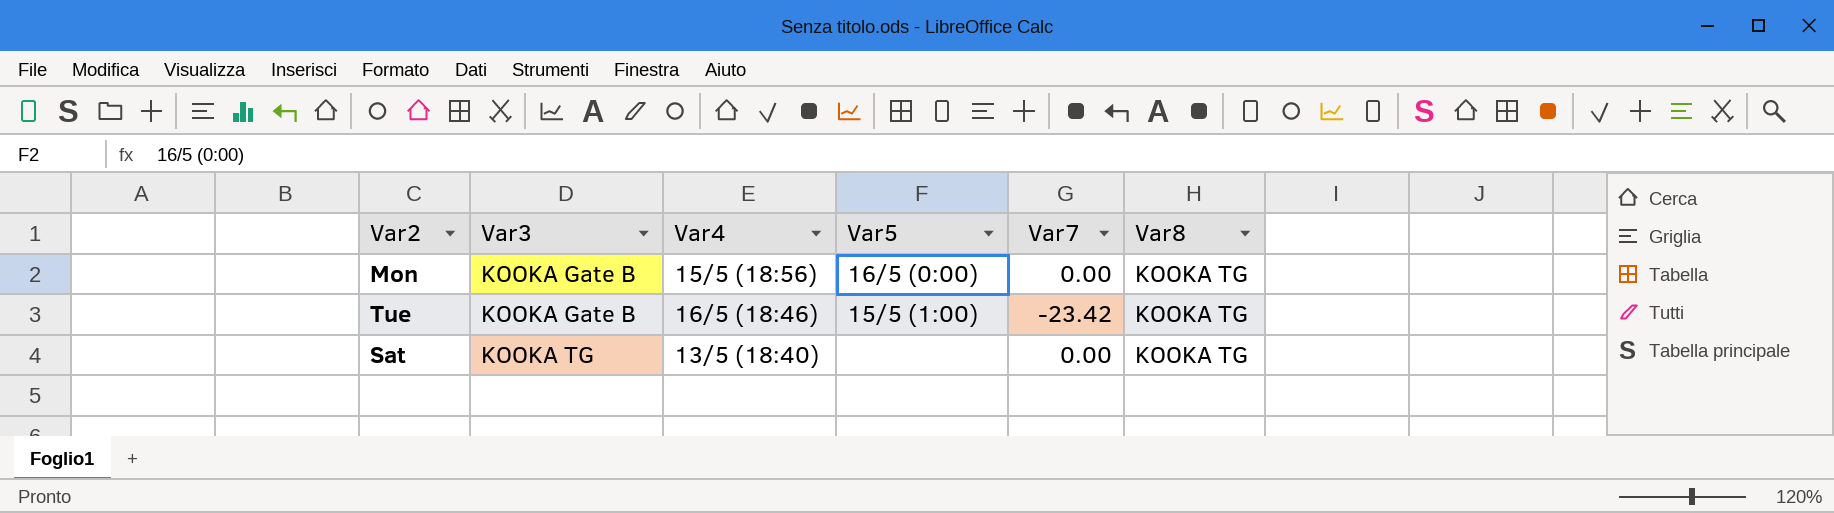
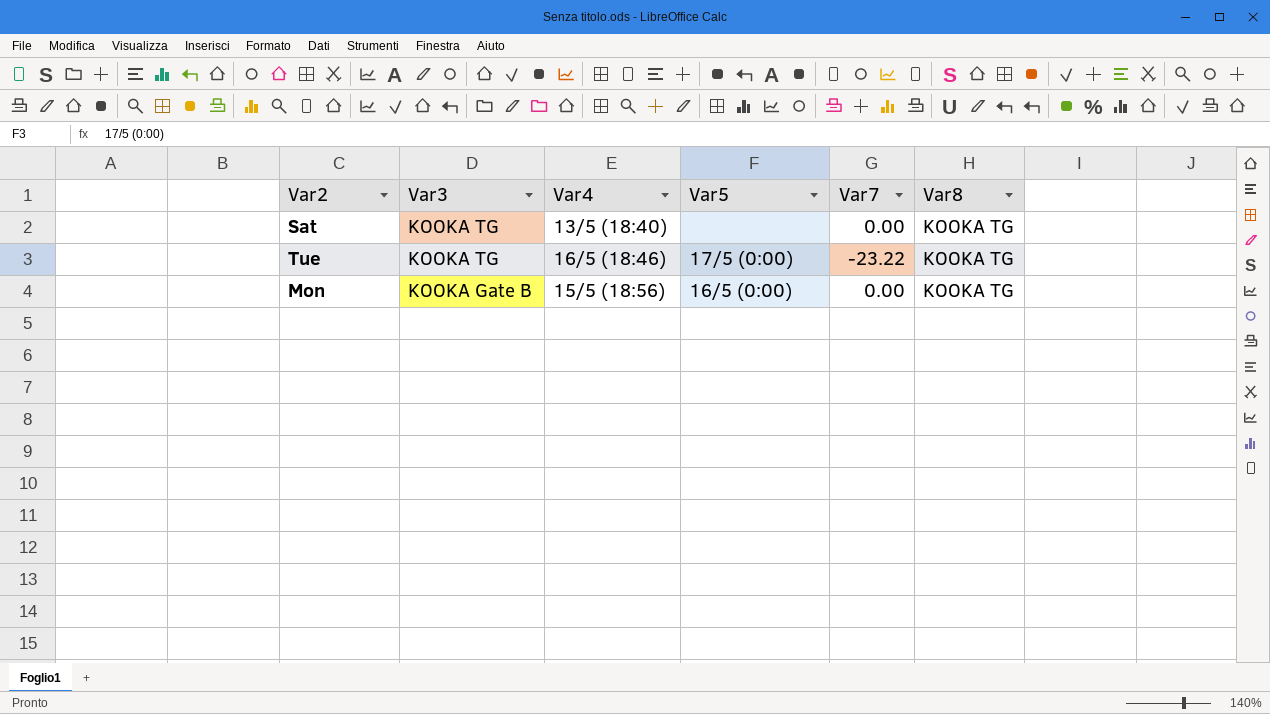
row order: Var3 ascending -> Var3 descending
Tue | Var3: KOOKA Gate B -> KOOKA TG
Tue | Var5: 15/5 (1:00) -> 17/5 (0:00)
Tue | Var7: -23.42 -> -23.22

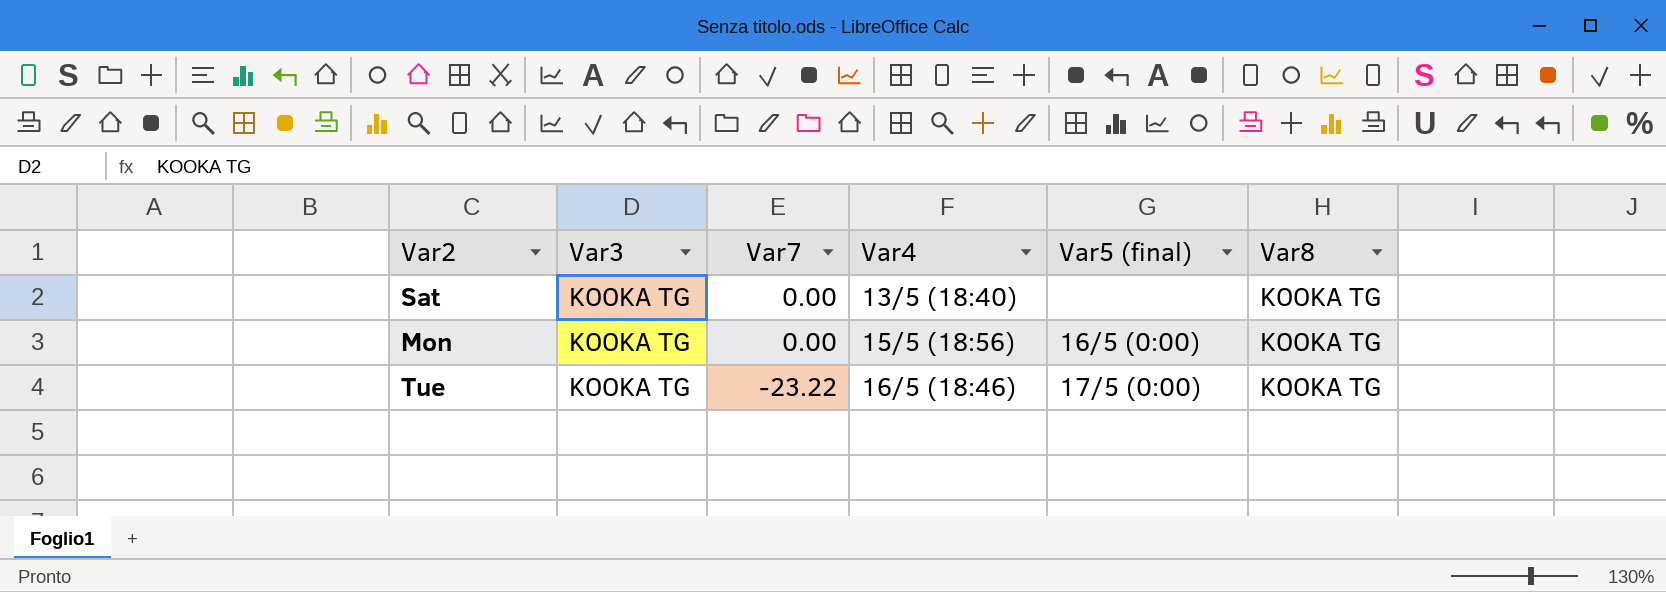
row order: Var3 descending -> Var7 descending
column Var7 | position: 5 -> 3
column name: Var5 -> Var5 (final)
Mon | Var3: KOOKA Gate B -> KOOKA TG

